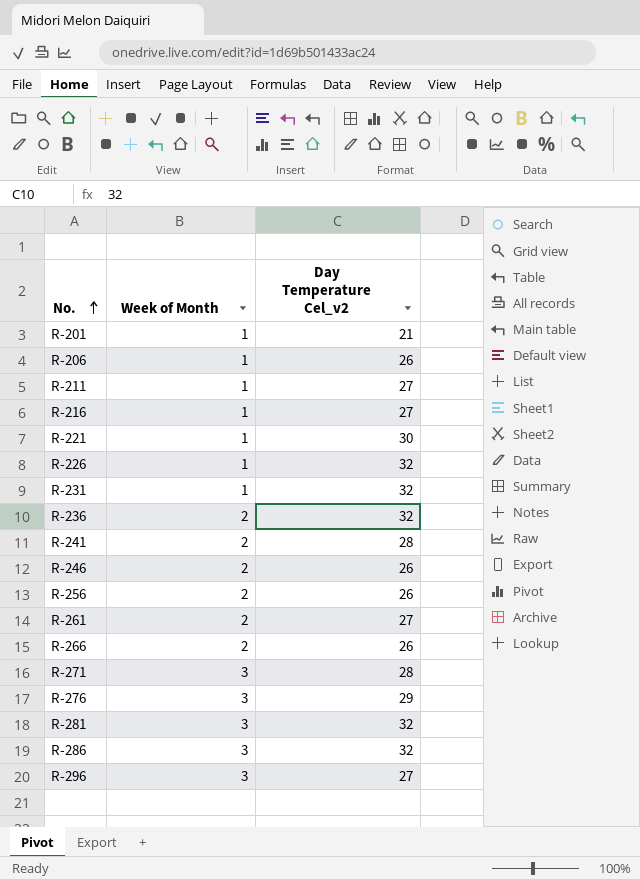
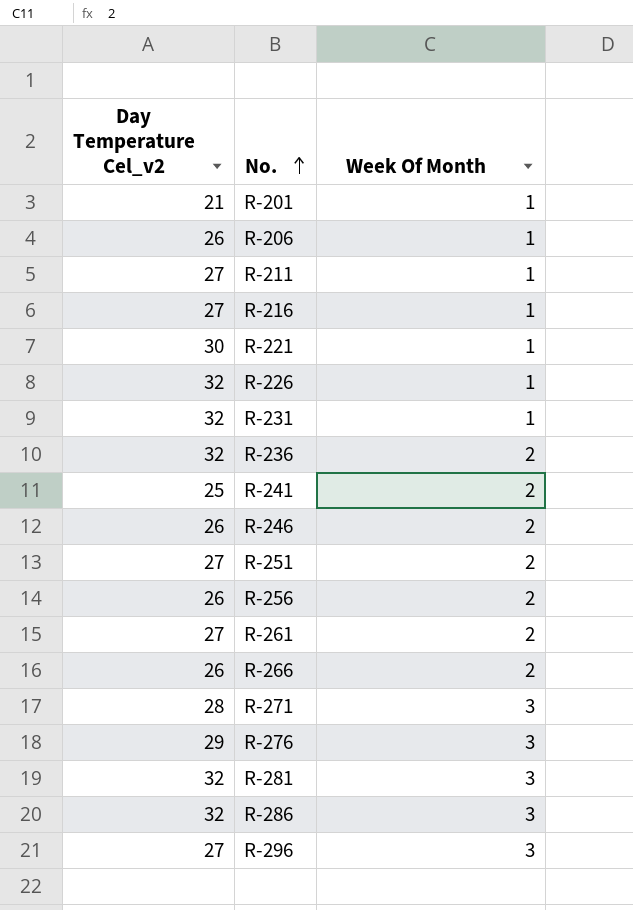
column Day Temperature Cel_v2 | position: 3 -> 1
column name: Week of Month -> Week Of Month
R-241 | Day Temperature Cel_v2: 28 -> 25
row R-251: none -> 27 | 2

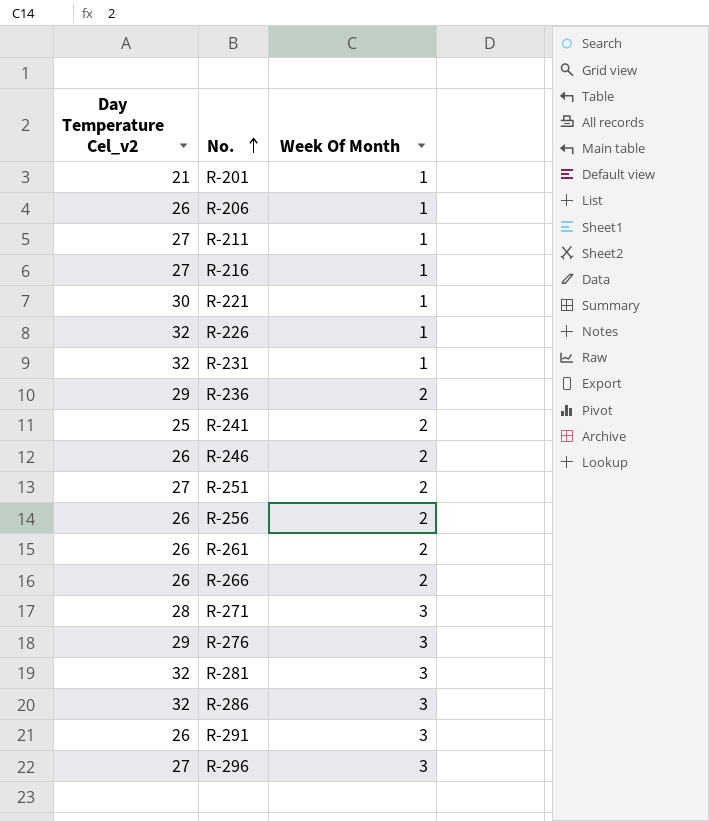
R-236 | Day Temperature Cel_v2: 32 -> 29
R-261 | Day Temperature Cel_v2: 27 -> 26
row R-291: none -> 26 | 3

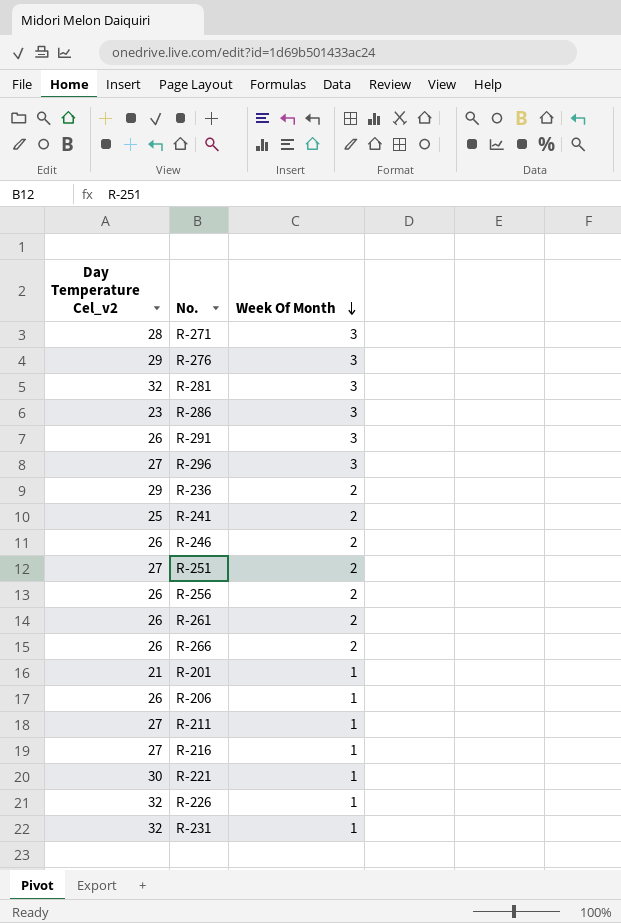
row order: No. ascending -> Week Of Month descending
R-286 | Day Temperature Cel_v2: 32 -> 23

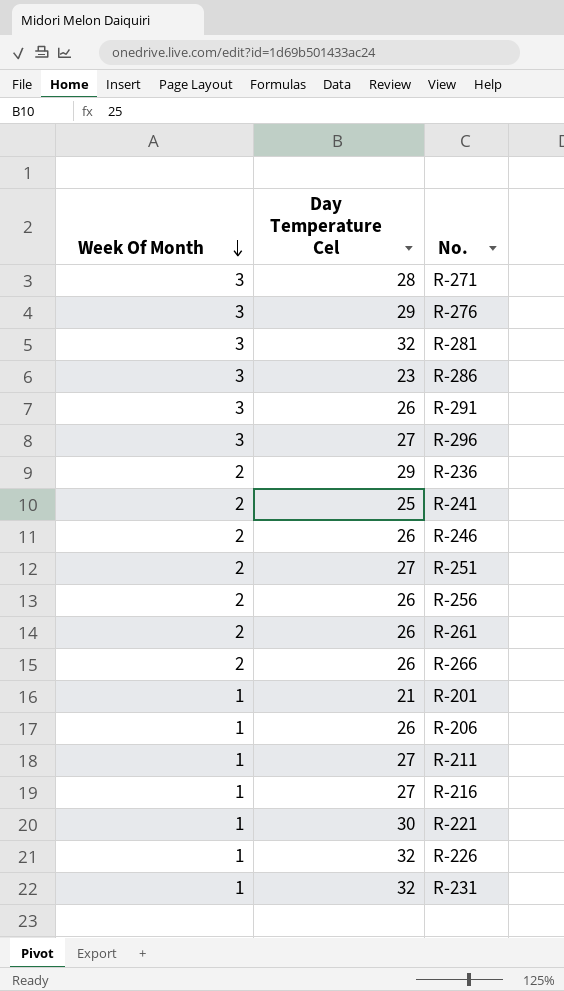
column Week Of Month | position: 3 -> 1
column name: Day Temperature Cel_v2 -> Day Temperature Cel

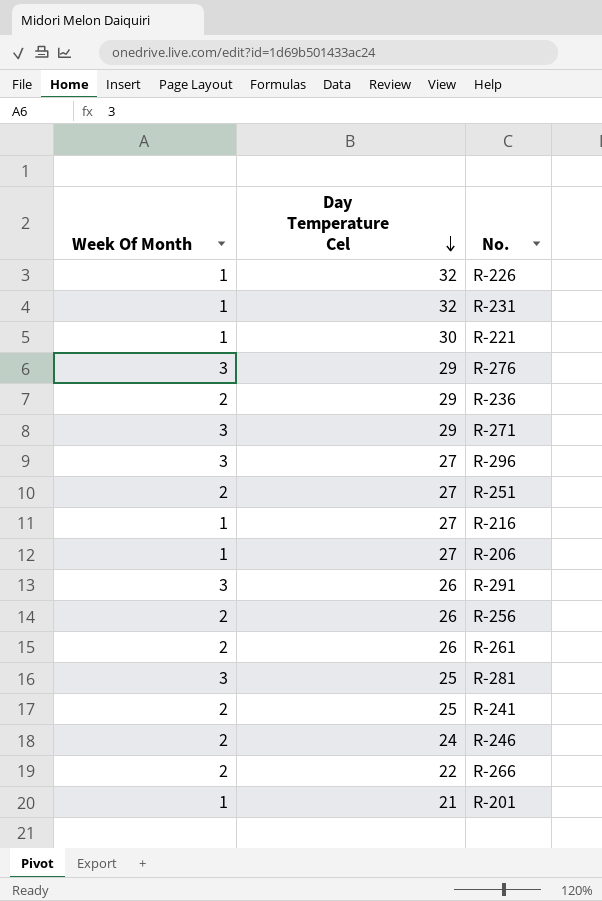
row order: Week Of Month descending -> Day Temperature Cel descending
row R-286: 3 | 23 -> none
row R-211: 1 | 27 -> none
R-271 | Day Temperature Cel: 28 -> 29
R-206 | Day Temperature Cel: 26 -> 27
R-281 | Day Temperature Cel: 32 -> 25
R-246 | Day Temperature Cel: 26 -> 24
R-266 | Day Temperature Cel: 26 -> 22

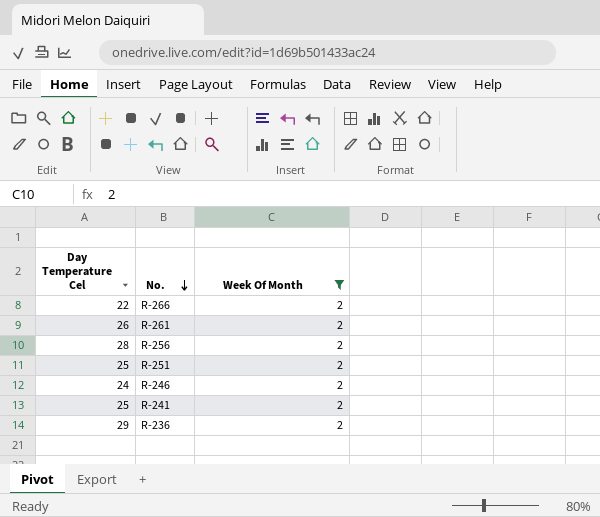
filter: none -> Week Of Month = 2
row order: Day Temperature Cel descending -> No. descending
column Week Of Month | position: 1 -> 3
R-256 | Day Temperature Cel: 26 -> 28
R-251 | Day Temperature Cel: 27 -> 25

